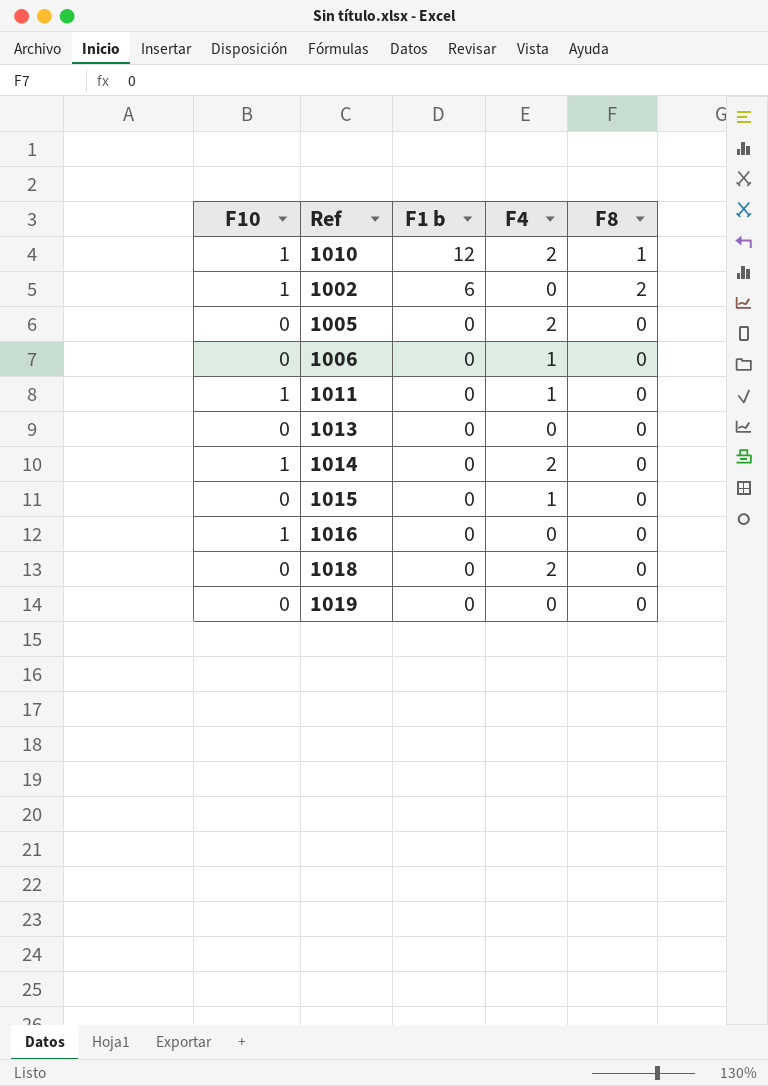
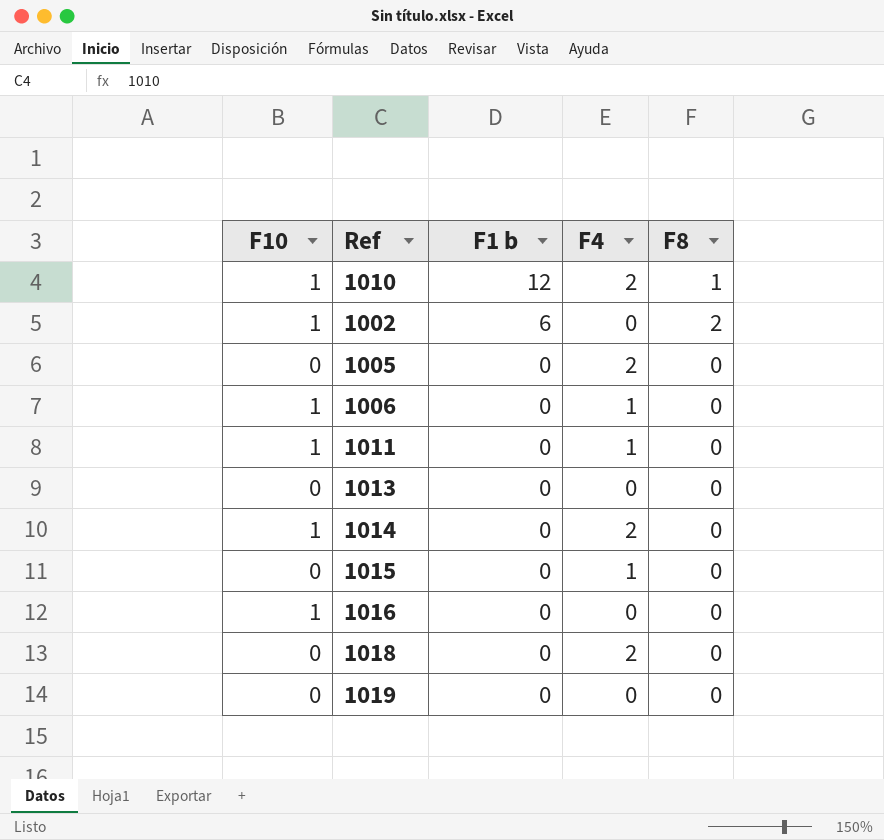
1006 | F10: 0 -> 1

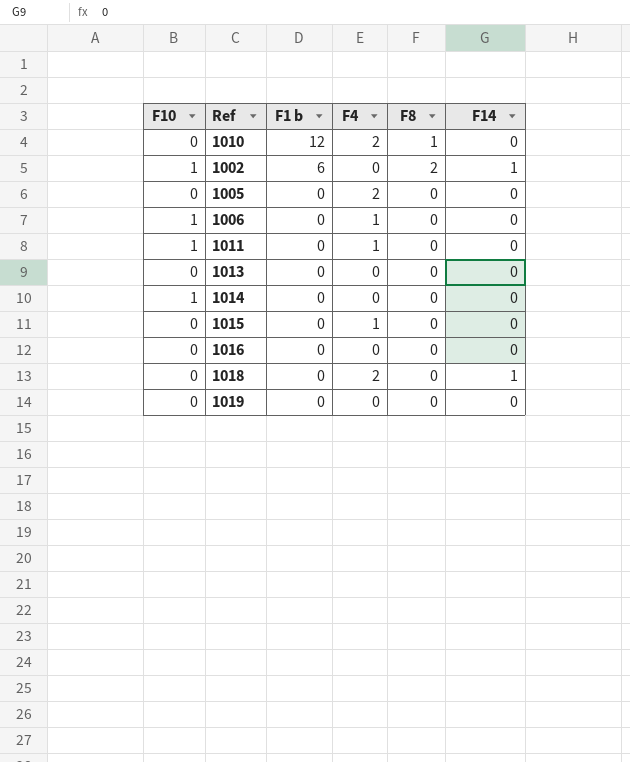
column F14 | position: none -> 6
1010 | F10: 1 -> 0
1014 | F4: 2 -> 0
1016 | F10: 1 -> 0

